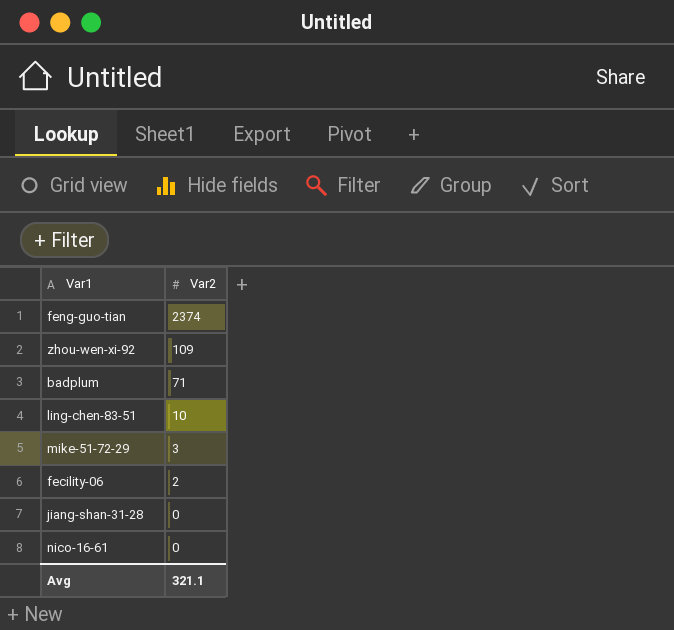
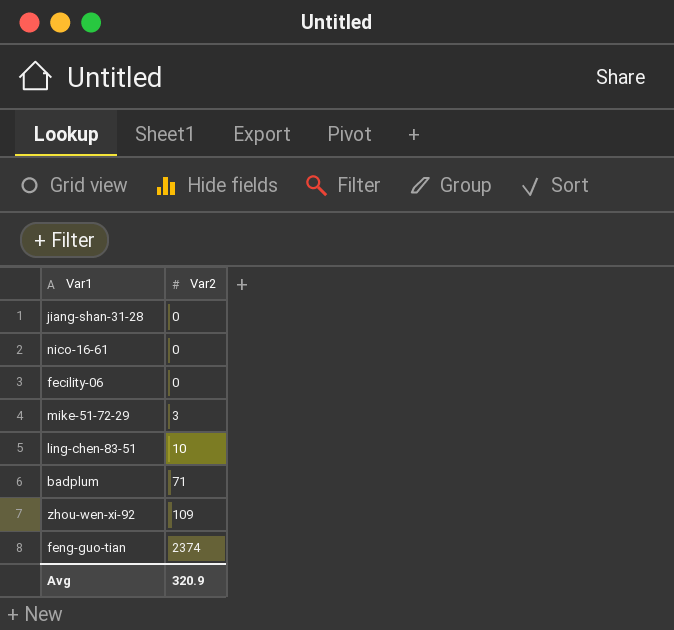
row order: Var2 descending -> Var2 ascending
fecility-06 | Var2: 2 -> 0
Avg | Var2: 321.1 -> 320.9

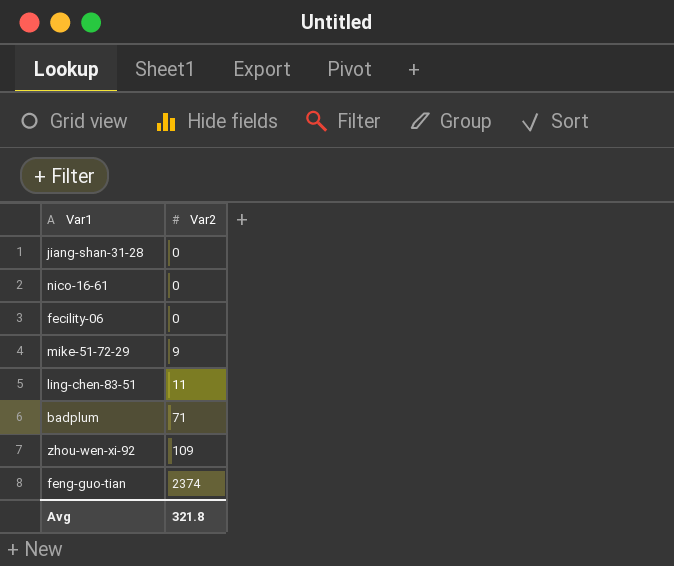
mike-51-72-29 | Var2: 3 -> 9
ling-chen-83-51 | Var2: 10 -> 11
Avg | Var2: 320.9 -> 321.8

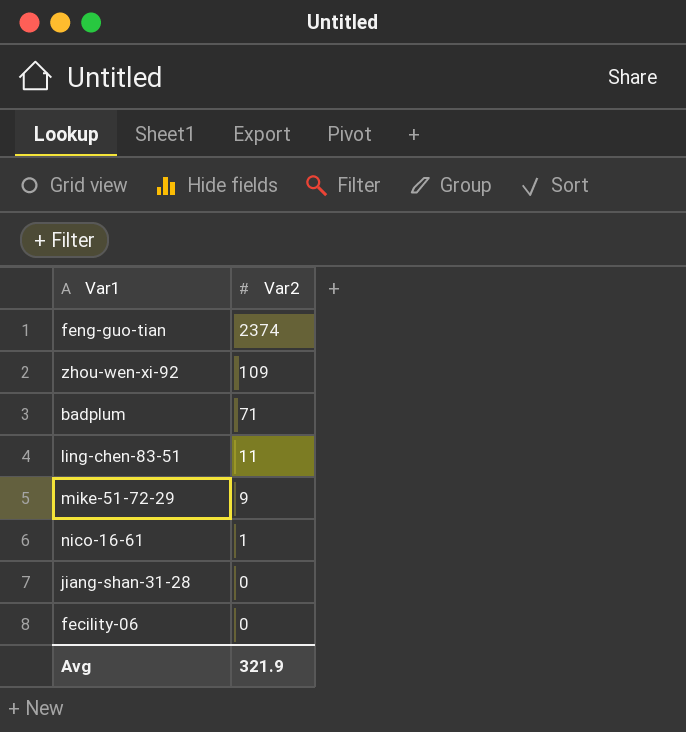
row order: Var2 ascending -> Var2 descending
nico-16-61 | Var2: 0 -> 1
Avg | Var2: 321.8 -> 321.9

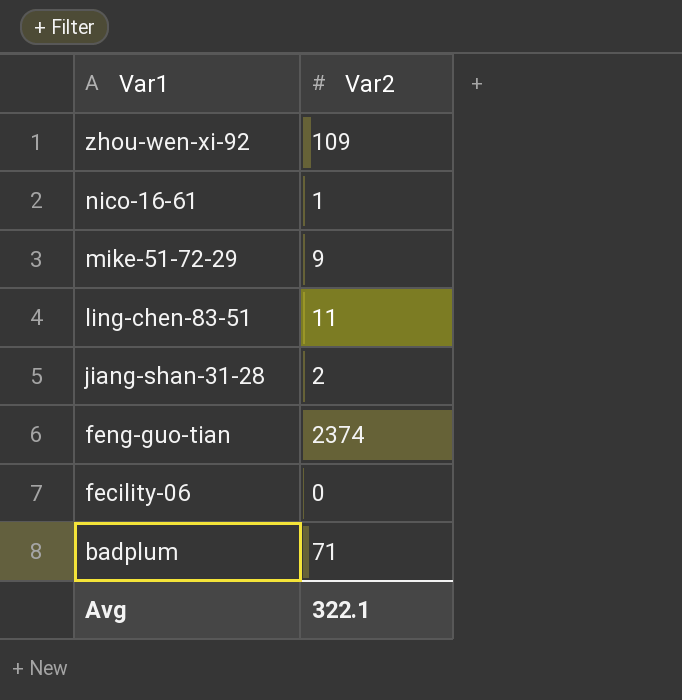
row order: Var2 descending -> Var1 descending
jiang-shan-31-28 | Var2: 0 -> 2
Avg | Var2: 321.9 -> 322.1

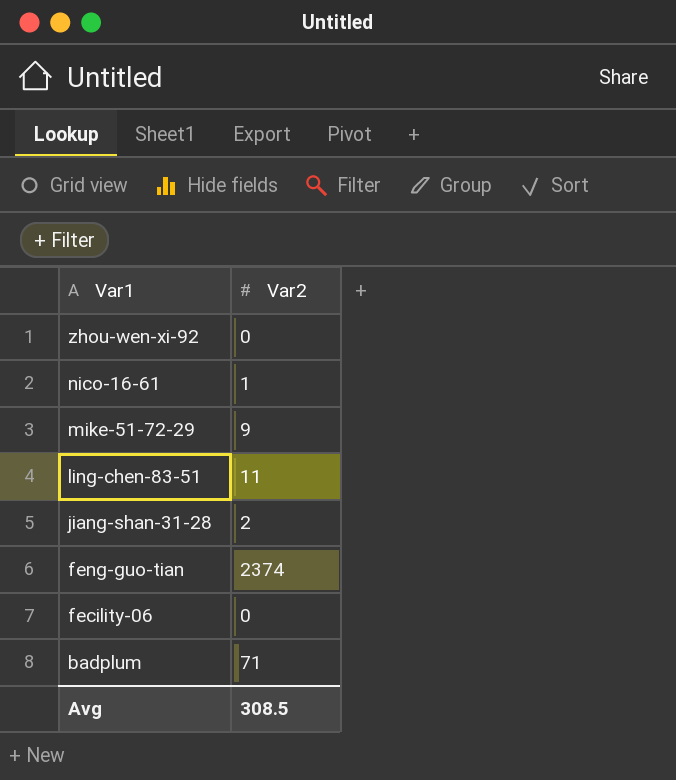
zhou-wen-xi-92 | Var2: 109 -> 0
Avg | Var2: 322.1 -> 308.5

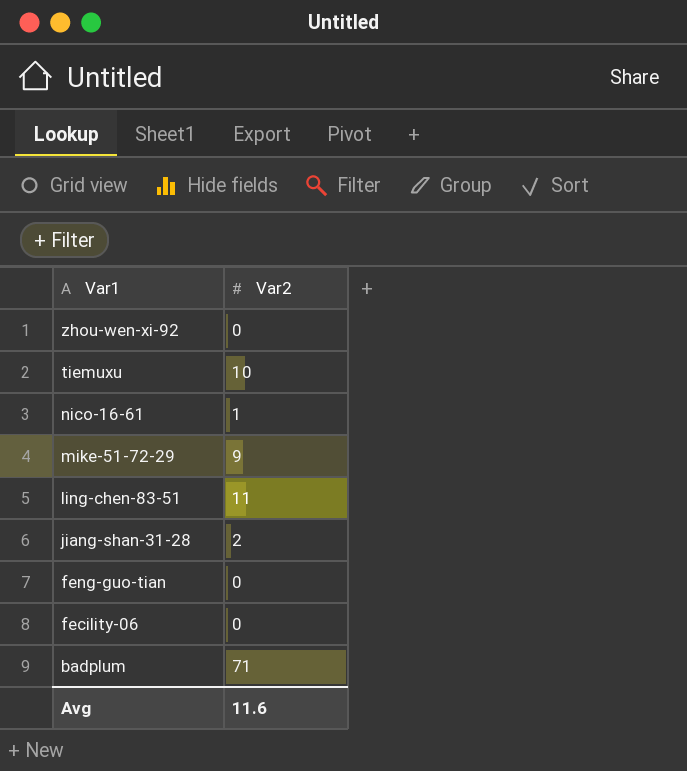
row tiemuxu: none -> 10
feng-guo-tian | Var2: 2374 -> 0
Avg | Var2: 308.5 -> 11.6

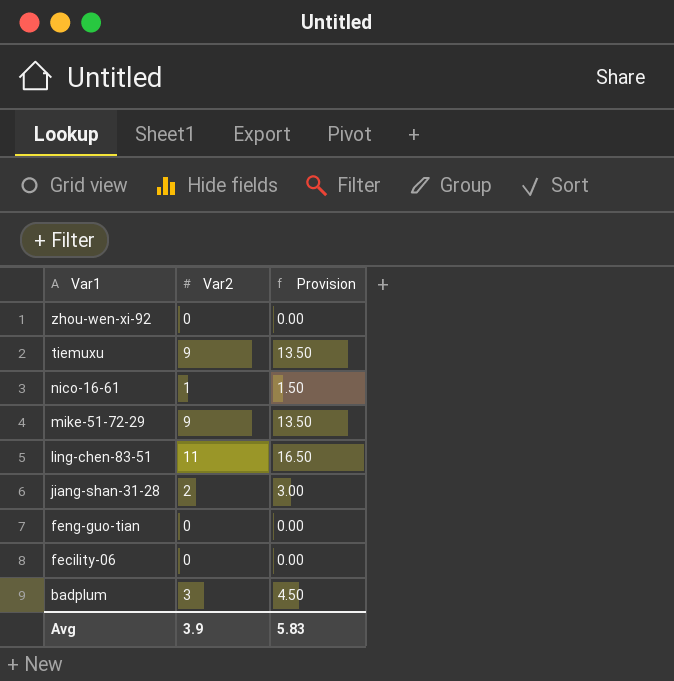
column Provision | formula: none -> [Var2] * 1.5
tiemuxu | Var2: 10 -> 9
badplum | Var2: 71 -> 3
Avg | Var2: 11.6 -> 3.9

